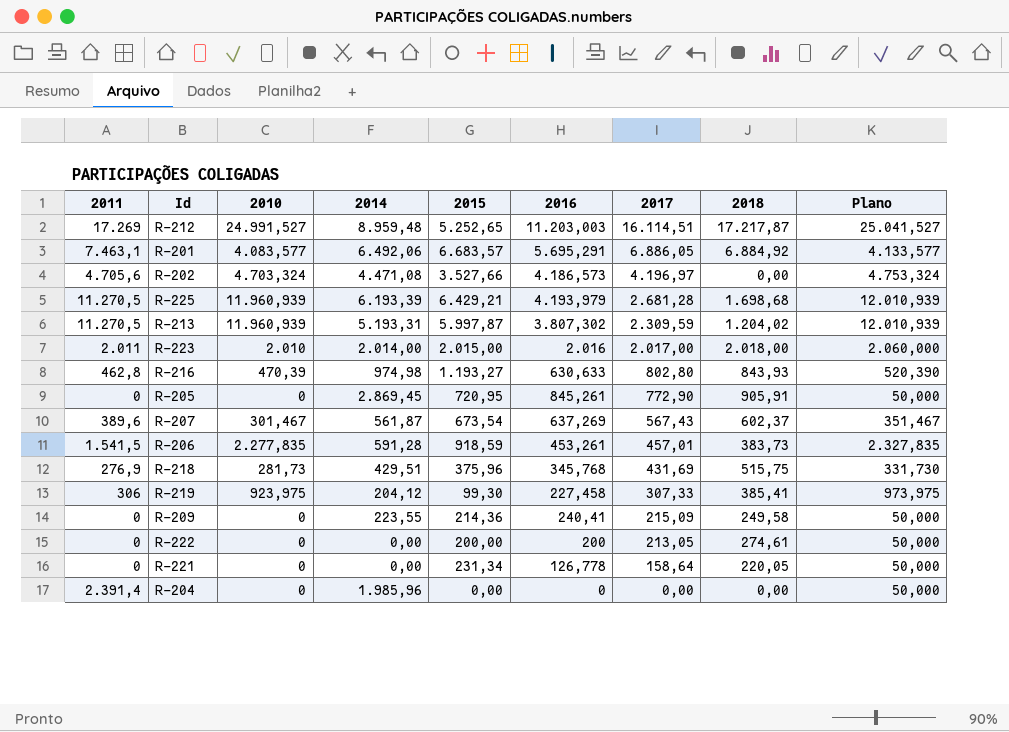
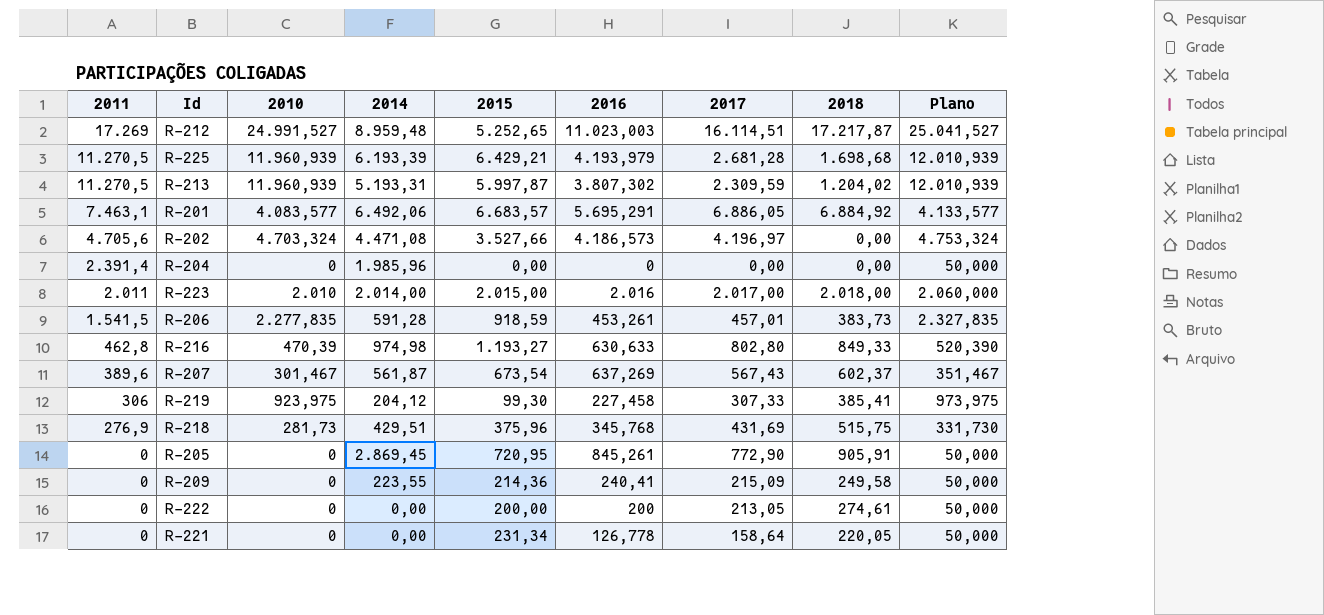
row order: 2017 descending -> 2011 descending
R-212 | 2016: 11.203,003 -> 11.023,003
R-216 | 2018: 843,93 -> 849,33

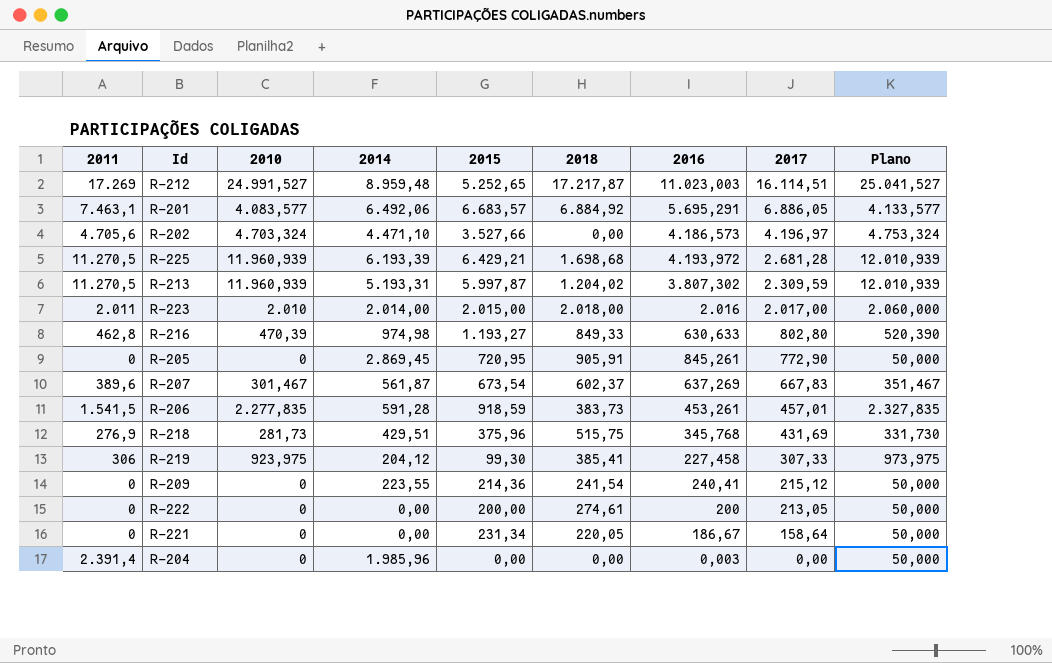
row order: 2011 descending -> 2017 descending
column 2018 | position: 8 -> 6
R-202 | 2014: 4.471,08 -> 4.471,10
R-225 | 2016: 4.193,979 -> 4.193,972
R-207 | 2017: 567,43 -> 667,83
R-209 | 2018: 249,58 -> 241,54
R-209 | 2017: 215,09 -> 215,12
R-221 | 2016: 126,778 -> 186,67
R-204 | 2016: 0 -> 0,003

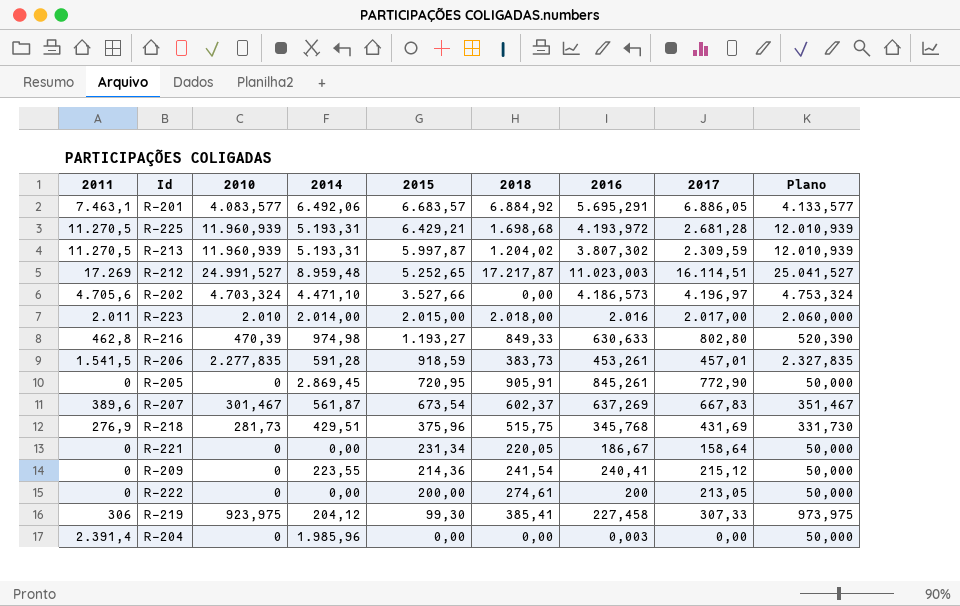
row order: 2017 descending -> 2015 descending
R-225 | 2014: 6.193,39 -> 5.193,31

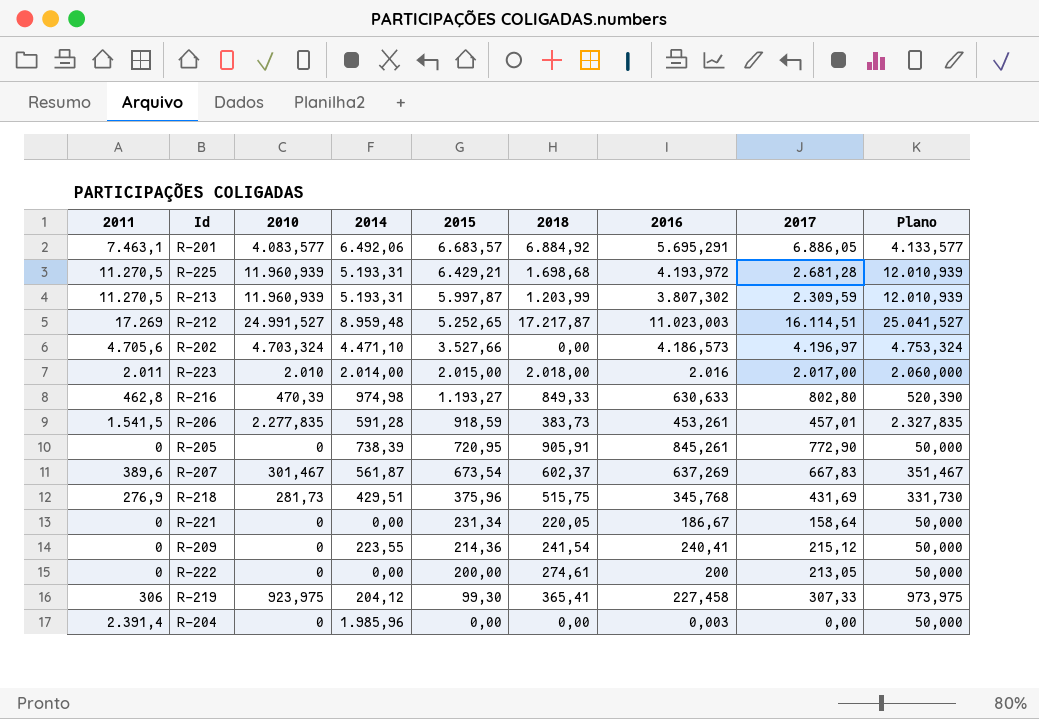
R-213 | 2018: 1.204,02 -> 1.203,99
R-205 | 2014: 2.869,45 -> 738,39
R-219 | 2018: 385,41 -> 365,41

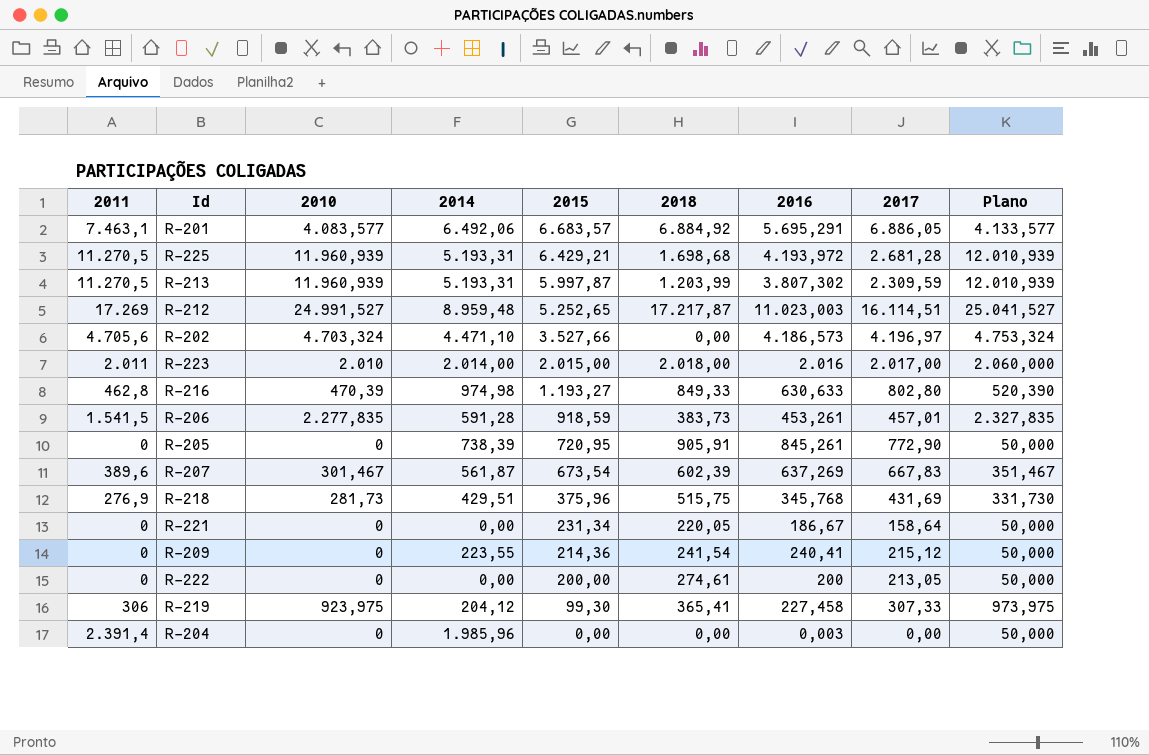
R-207 | 2018: 602,37 -> 602,39

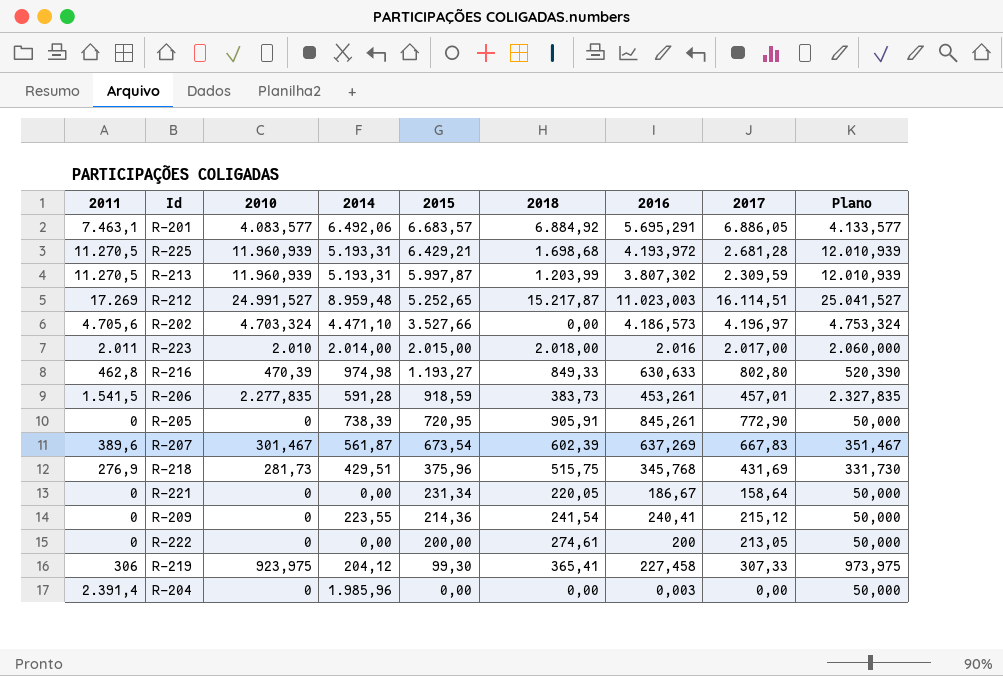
R-212 | 2018: 17.217,87 -> 15.217,87

